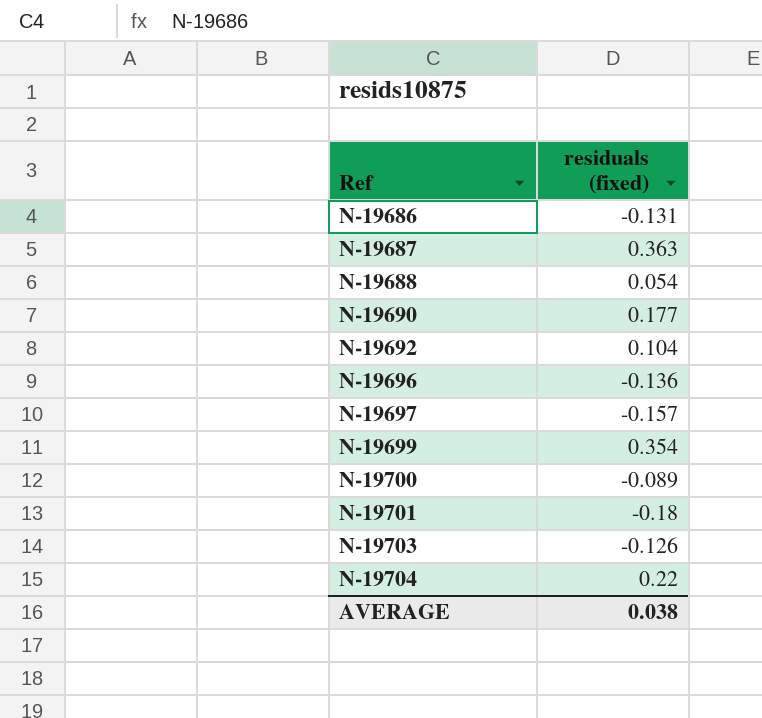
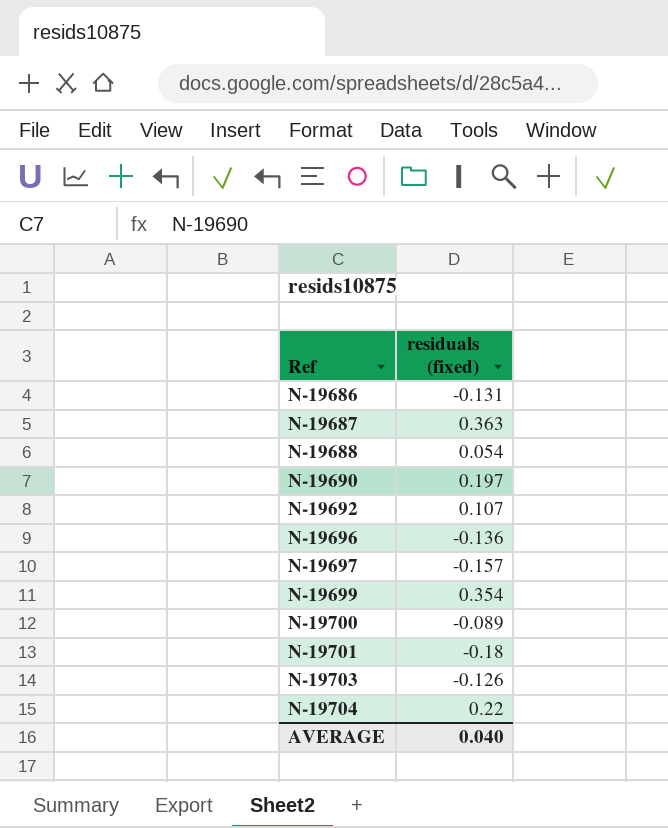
N-19690 | residuals (fixed): 0.177 -> 0.197
N-19692 | residuals (fixed): 0.104 -> 0.107
AVERAGE | residuals (fixed): 0.038 -> 0.040

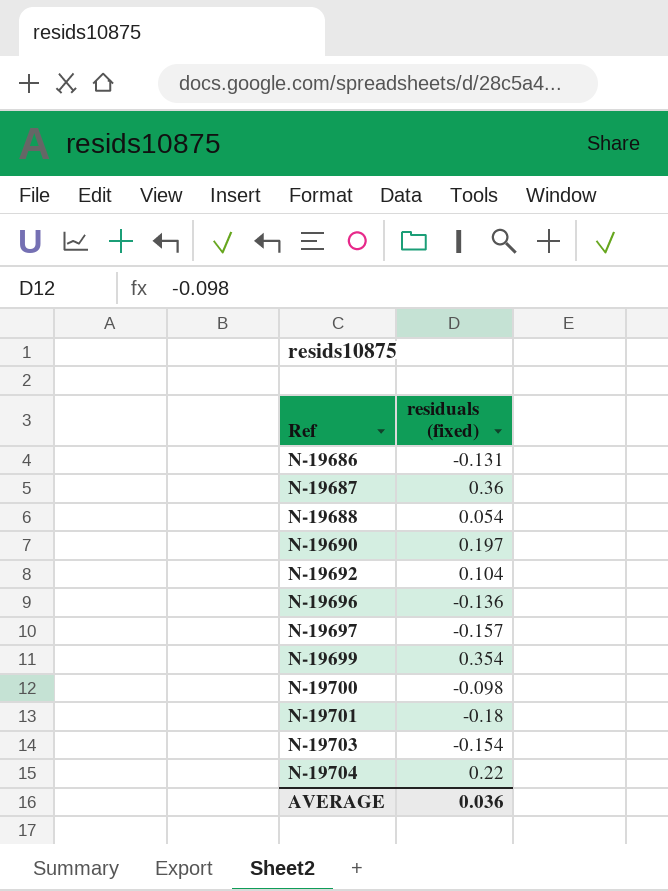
N-19687 | residuals (fixed): 0.363 -> 0.36
N-19692 | residuals (fixed): 0.107 -> 0.104
N-19700 | residuals (fixed): -0.089 -> -0.098
N-19703 | residuals (fixed): -0.126 -> -0.154
AVERAGE | residuals (fixed): 0.040 -> 0.036

